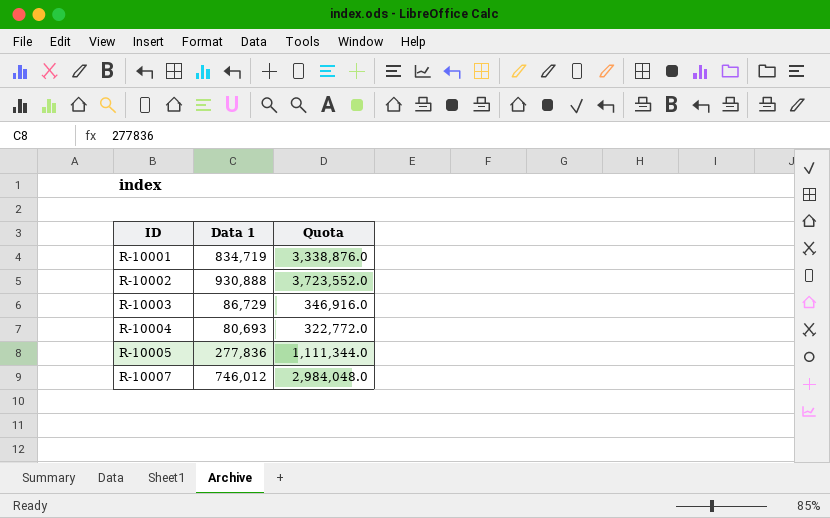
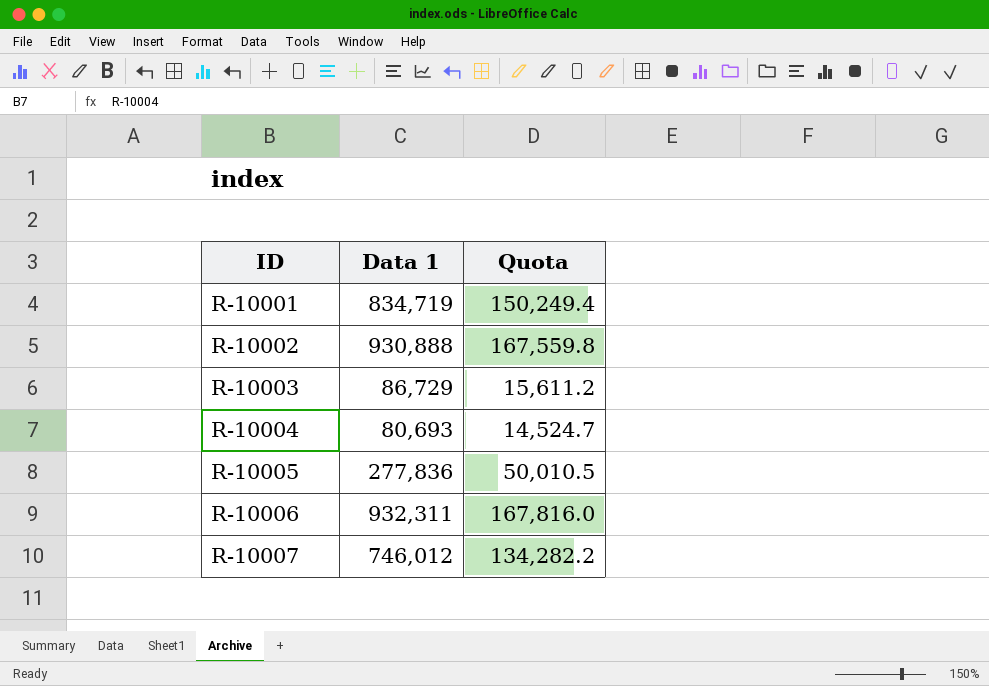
column Quota | formula: [Data 1] * 4 -> [Data 1] * 0.18
row R-10006: none -> 932,311 | 167,816.0

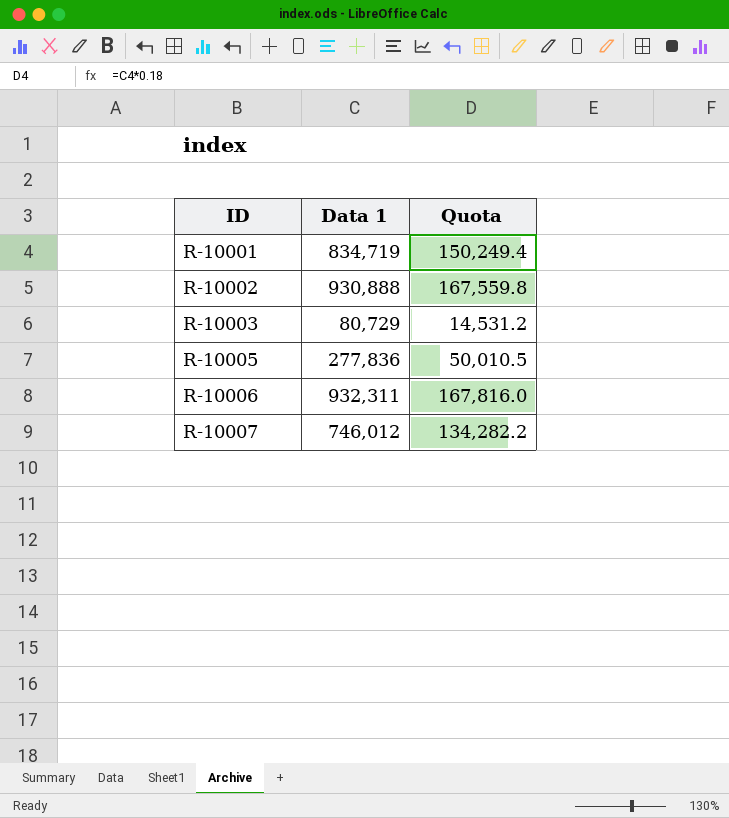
row R-10004: 80,693 | 14,524.7 -> none
R-10003 | Data 1: 86,729 -> 80,729
R-10003 | Quota: 15,611.2 -> 14,531.2

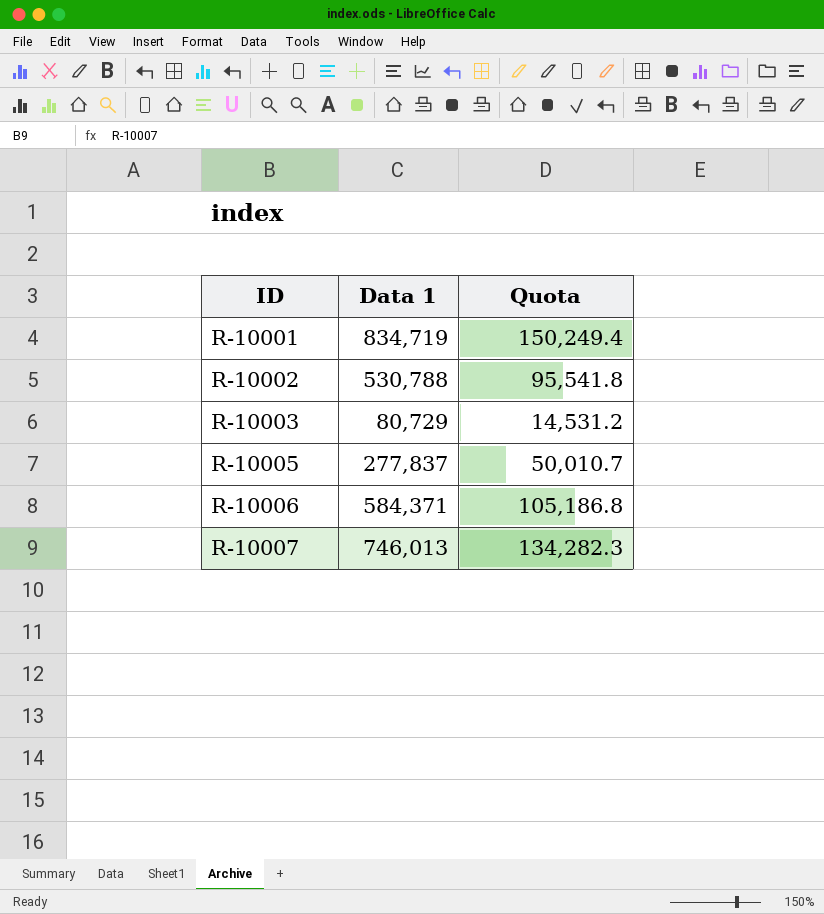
R-10002 | Data 1: 930,888 -> 530,788
R-10002 | Quota: 167,559.8 -> 95,541.8
R-10005 | Data 1: 277,836 -> 277,837
R-10005 | Quota: 50,010.5 -> 50,010.7
R-10006 | Data 1: 932,311 -> 584,371
R-10006 | Quota: 167,816.0 -> 105,186.8
R-10007 | Data 1: 746,012 -> 746,013
R-10007 | Quota: 134,282.2 -> 134,282.3

